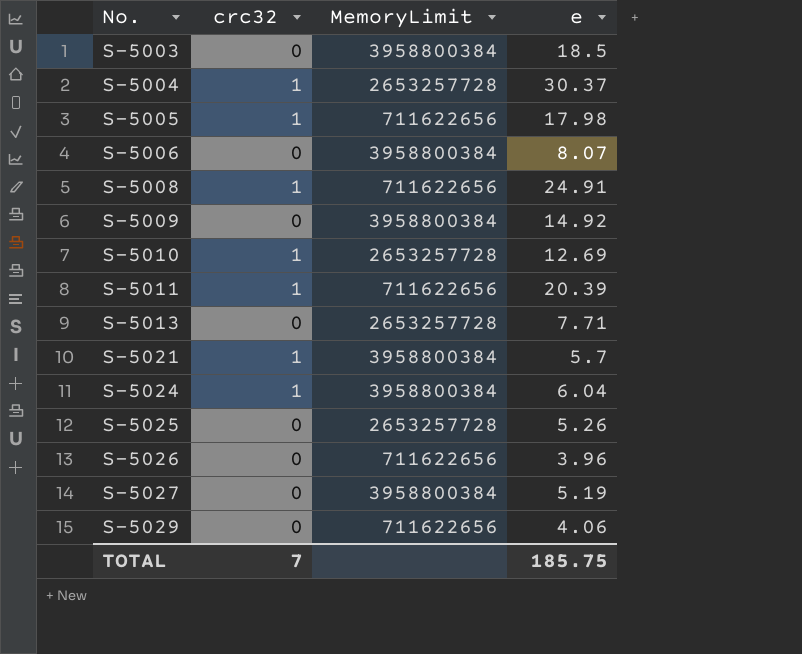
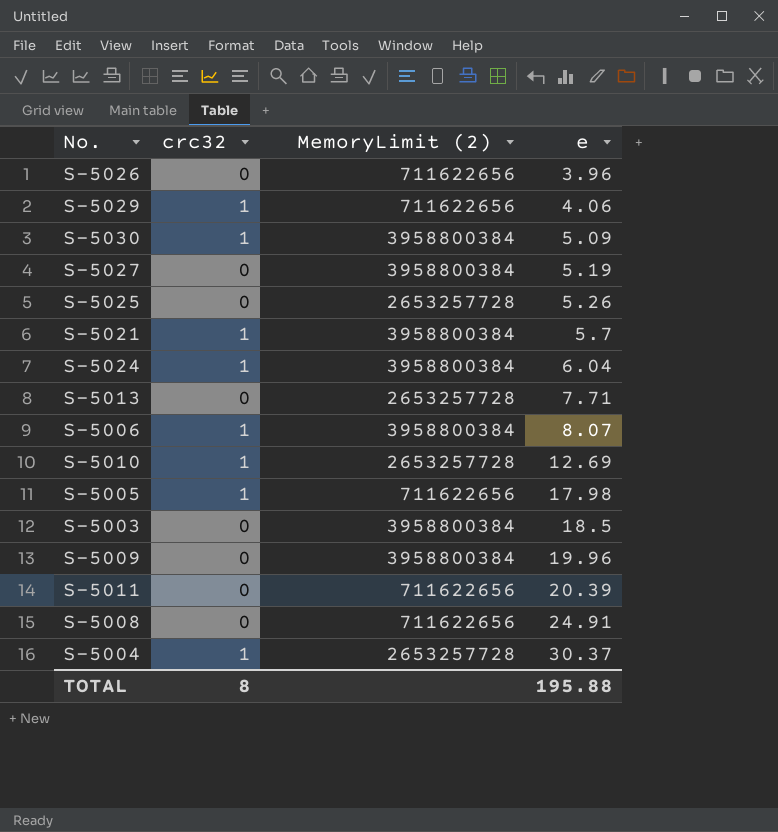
row order: No. ascending -> e ascending
column name: MemoryLimit -> MemoryLimit (2)
S-5029 | crc32: 0 -> 1
row S-5030: none -> 1 | 3958800384 | 5.09
S-5006 | crc32: 0 -> 1
S-5009 | e: 14.92 -> 19.96
S-5011 | crc32: 1 -> 0
S-5008 | crc32: 1 -> 0
TOTAL | crc32: 7 -> 8
TOTAL | e: 185.75 -> 195.88

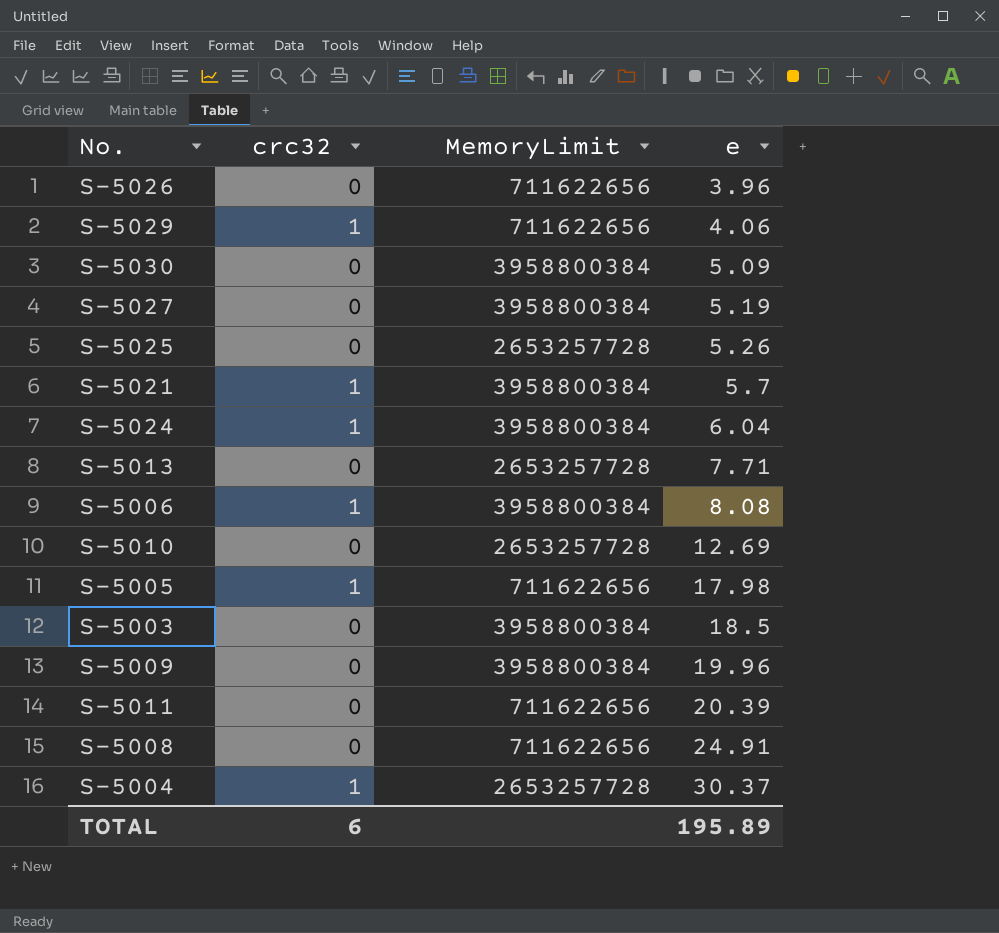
column name: MemoryLimit (2) -> MemoryLimit
S-5030 | crc32: 1 -> 0
S-5006 | e: 8.07 -> 8.08
S-5010 | crc32: 1 -> 0
TOTAL | crc32: 8 -> 6
TOTAL | e: 195.88 -> 195.89

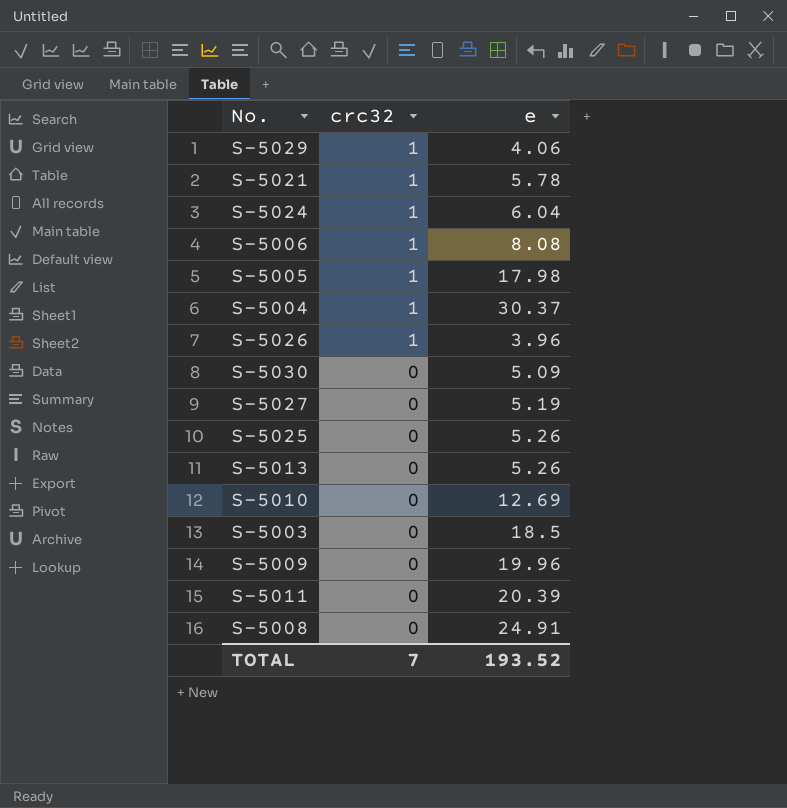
row order: e ascending -> crc32 descending
column MemoryLimit | position: 3 -> none
S-5021 | e: 5.7 -> 5.78
S-5026 | crc32: 0 -> 1
S-5013 | e: 7.71 -> 5.26
TOTAL | crc32: 6 -> 7
TOTAL | e: 195.89 -> 193.52

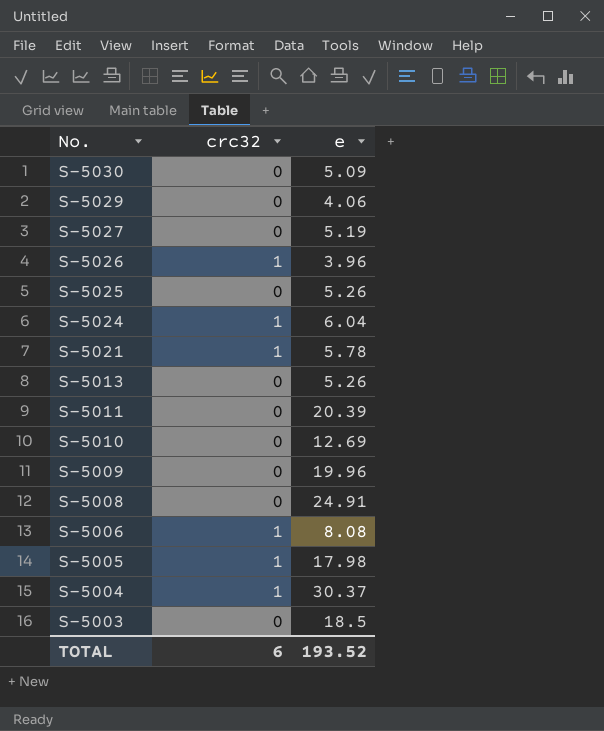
row order: crc32 descending -> No. descending
S-5029 | crc32: 1 -> 0
TOTAL | crc32: 7 -> 6

